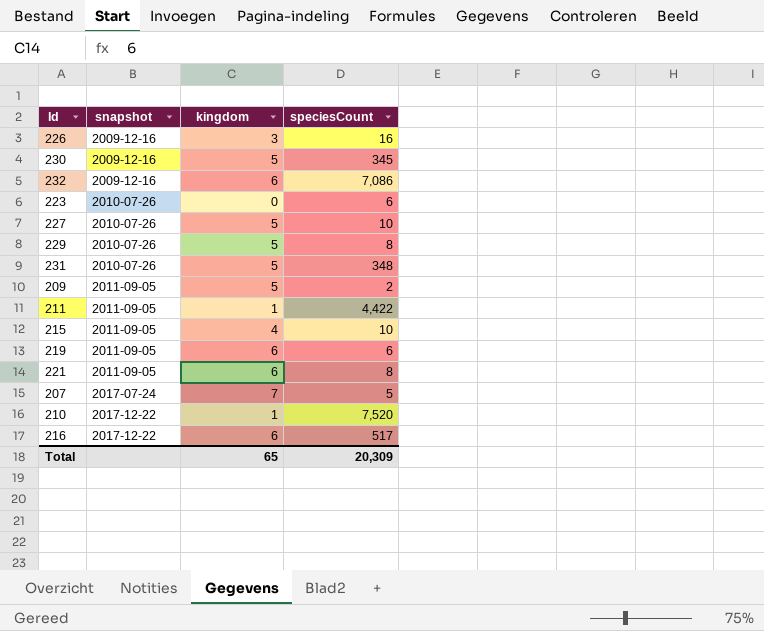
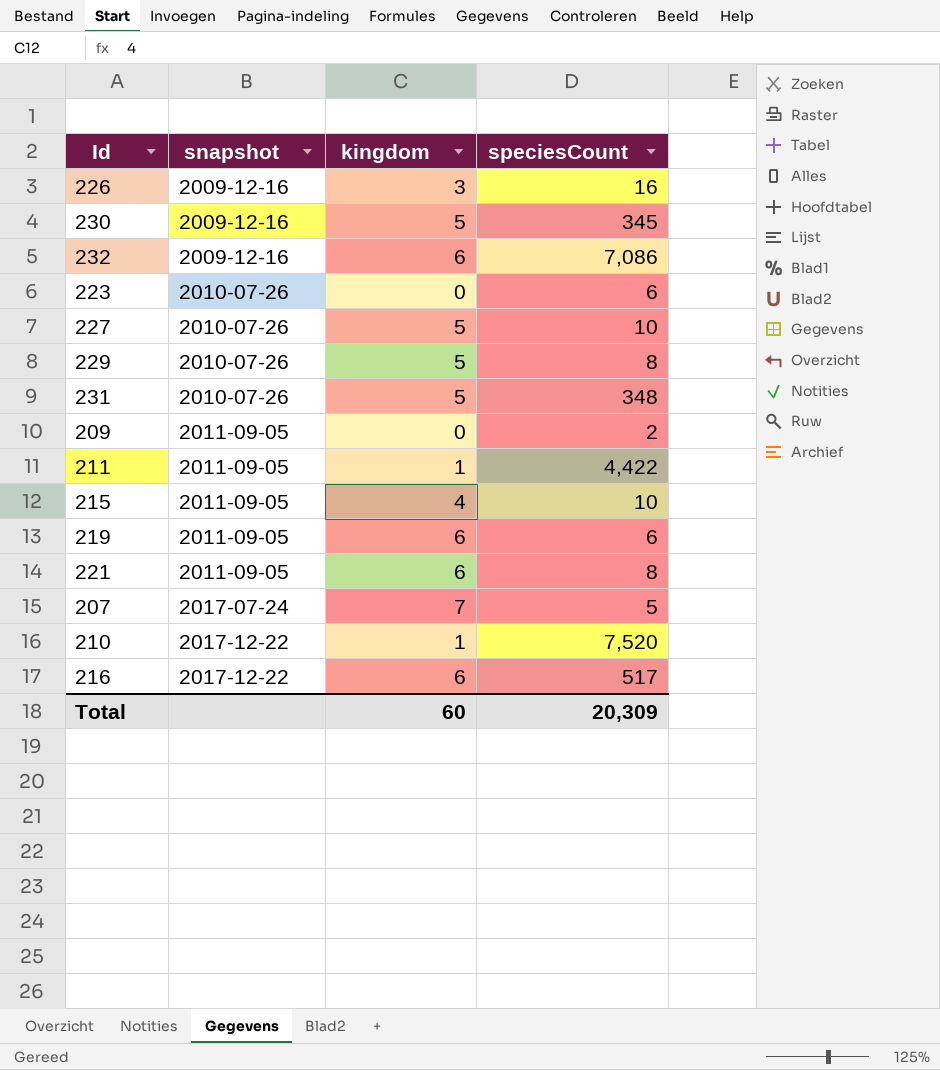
209 | kingdom: 5 -> 0
Total | kingdom: 65 -> 60

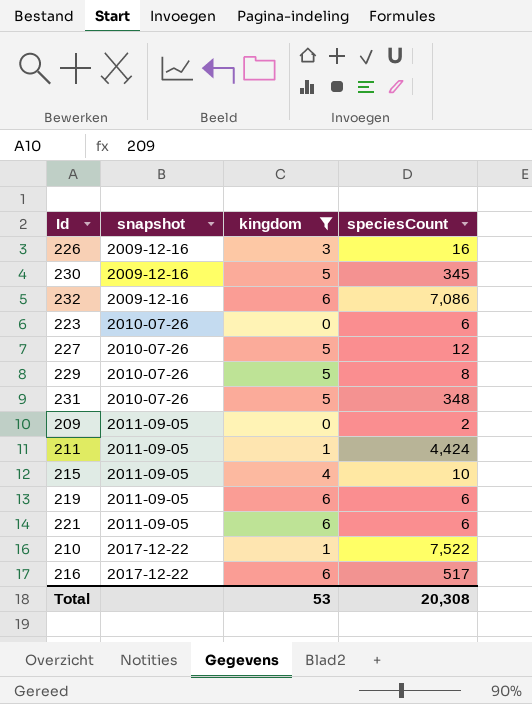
filter: none -> kingdom != 7
227 | speciesCount: 10 -> 12
211 | speciesCount: 4,422 -> 4,424
221 | speciesCount: 8 -> 6
210 | speciesCount: 7,520 -> 7,522
Total | kingdom: 60 -> 53
Total | speciesCount: 20,309 -> 20,308

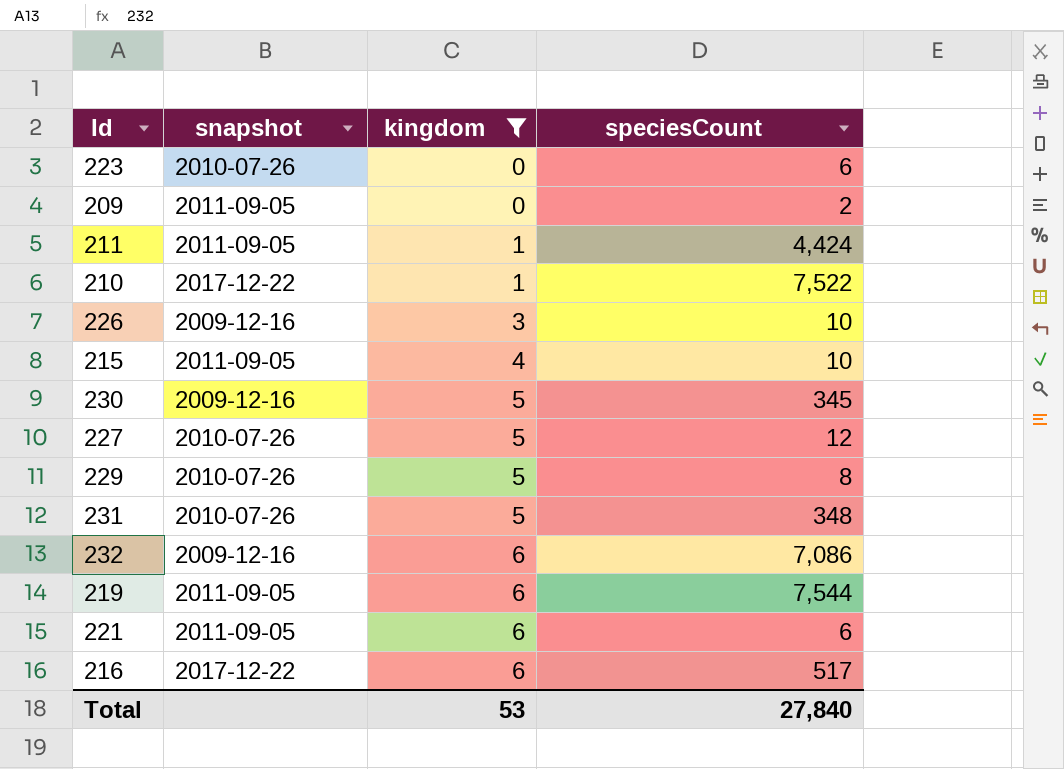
row order: snapshot ascending -> kingdom ascending
226 | speciesCount: 16 -> 10
219 | speciesCount: 6 -> 7,544
Total | speciesCount: 20,308 -> 27,840

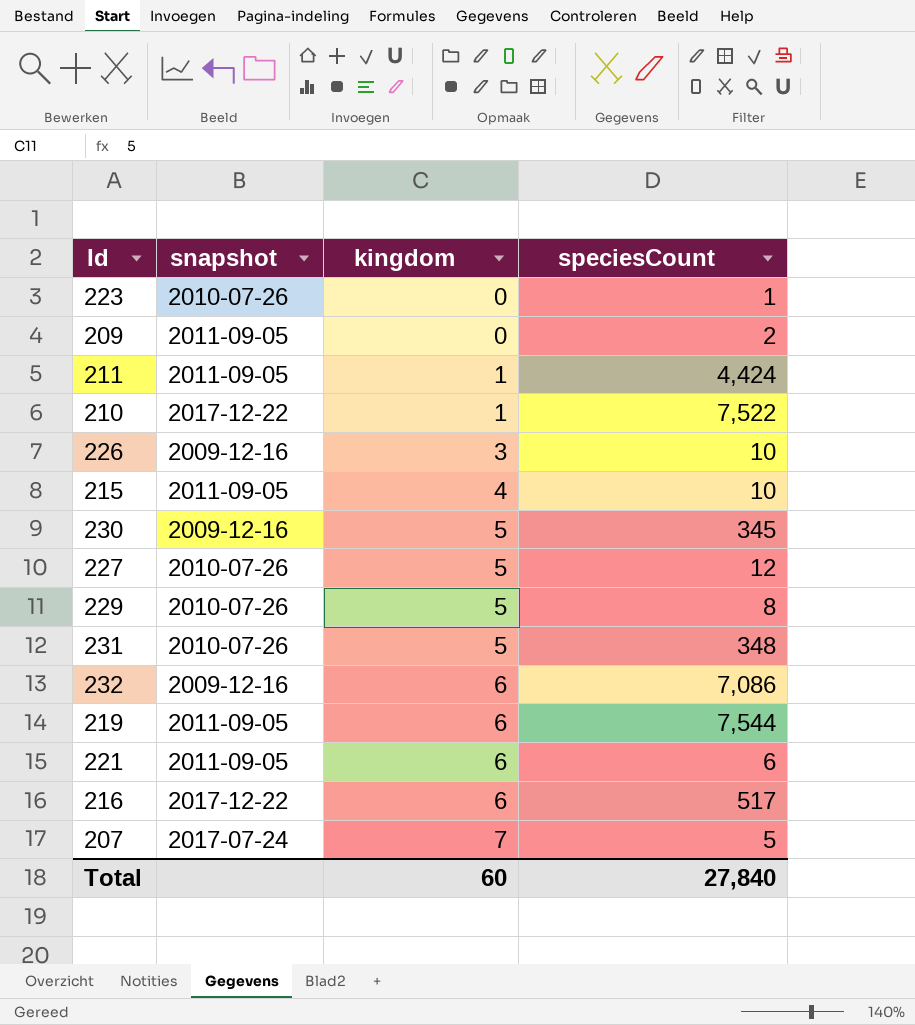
filter: kingdom != 7 -> none
223 | speciesCount: 6 -> 1
Total | kingdom: 53 -> 60

